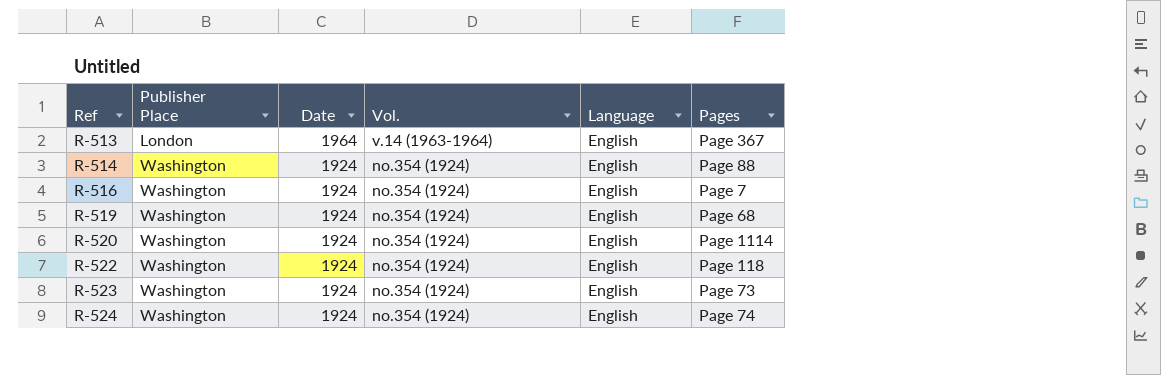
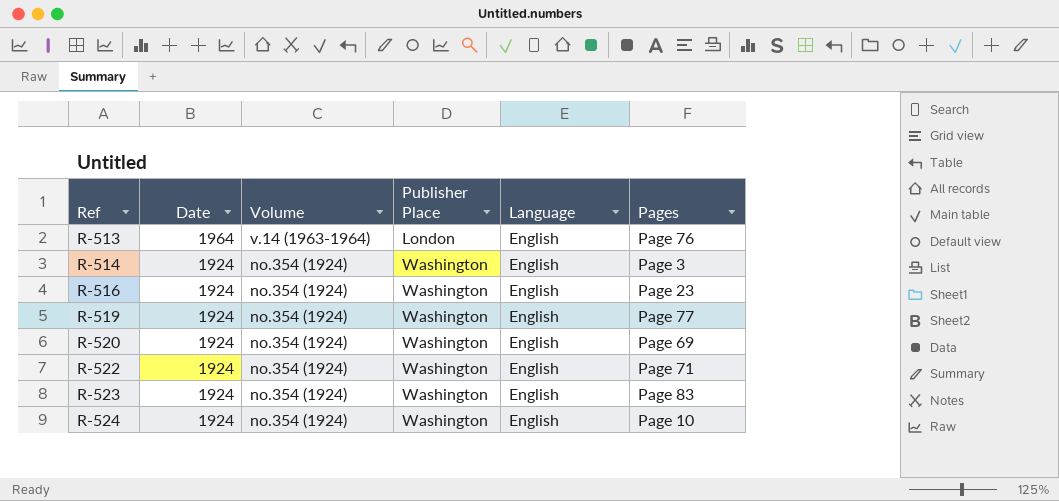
column name: Vol. -> Volume
column Publisher Place | position: 2 -> 4
R-513 | Pages: Page 367 -> Page 76
R-514 | Pages: Page 88 -> Page 3
R-516 | Pages: Page 7 -> Page 23
R-519 | Pages: Page 68 -> Page 77
R-520 | Pages: Page 1114 -> Page 69
R-522 | Pages: Page 118 -> Page 71
R-523 | Pages: Page 73 -> Page 83
R-524 | Pages: Page 74 -> Page 10

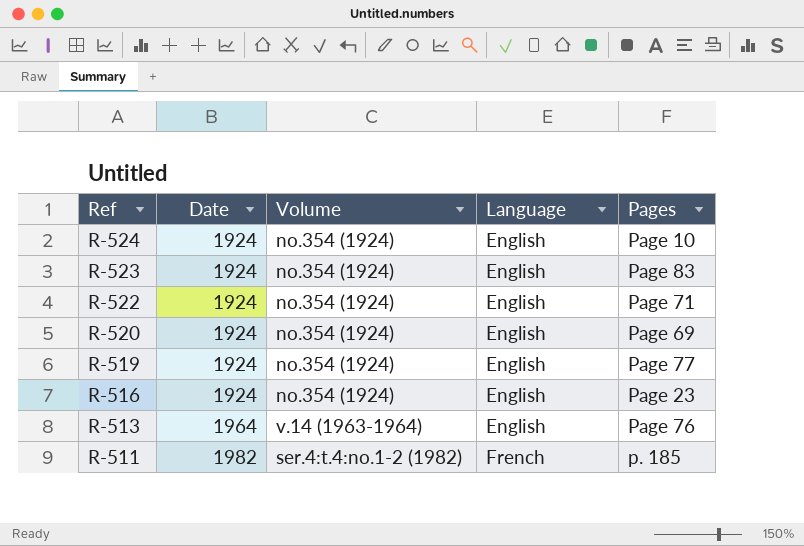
row order: Ref ascending -> Ref descending
column Publisher Place | position: 4 -> none
row R-514: 1924 | no.354 (1924) | Washington | English | Page 3 -> none
row R-511: none -> 1982 | ser.4:t.4:no.1-2 (1982) | French | p. 185

